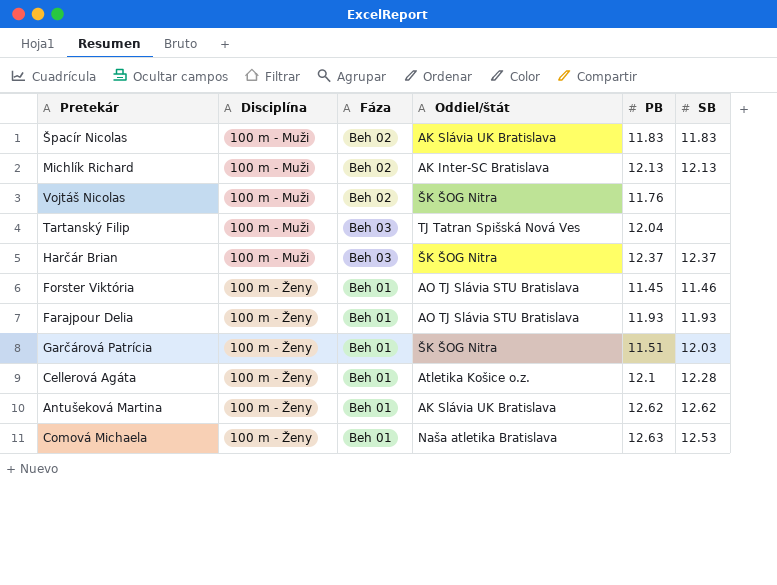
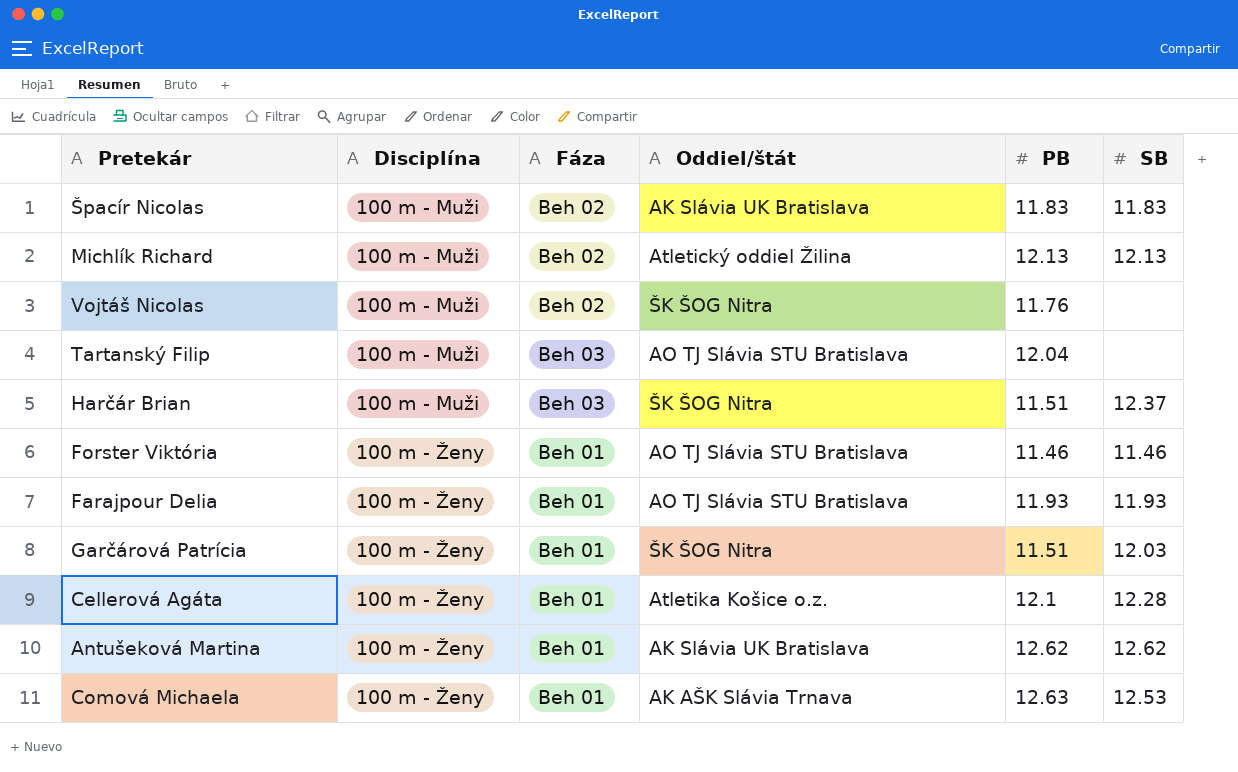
Michlík Richard | Oddiel/štát: AK Inter-SC Bratislava -> Atletický oddiel Žilina
Tartanský Filip | Oddiel/štát: TJ Tatran Spišská Nová Ves -> AO TJ Slávia STU Bratislava
Harčár Brian | PB: 12.37 -> 11.51
Forster Viktória | PB: 11.45 -> 11.46
Comová Michaela | Oddiel/štát: Naša atletika Bratislava -> AK AŠK Slávia Trnava

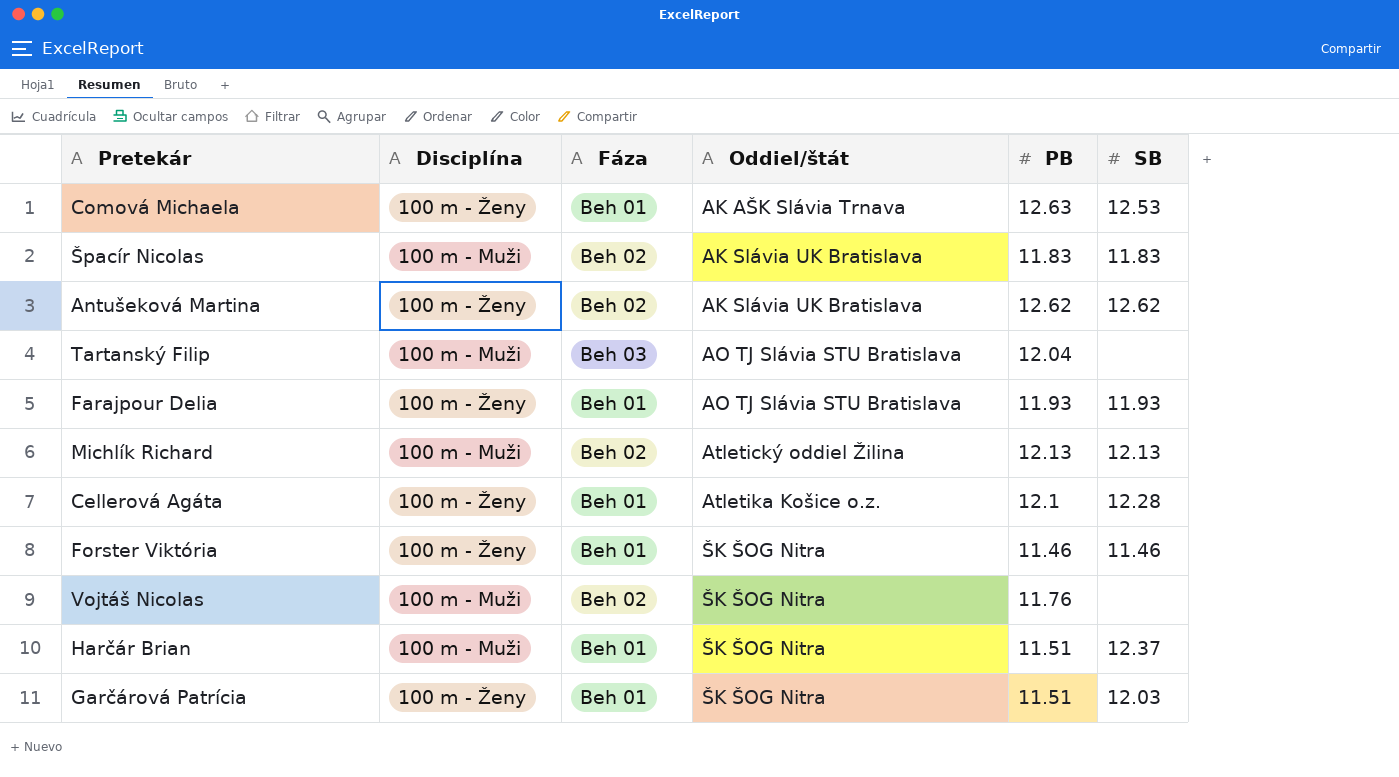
row order: Disciplína ascending -> Oddiel/štát ascending
Antušeková Martina | Fáza: Beh 01 -> Beh 02
Forster Viktória | Oddiel/štát: AO TJ Slávia STU Bratislava -> ŠK ŠOG Nitra
Harčár Brian | Fáza: Beh 03 -> Beh 01

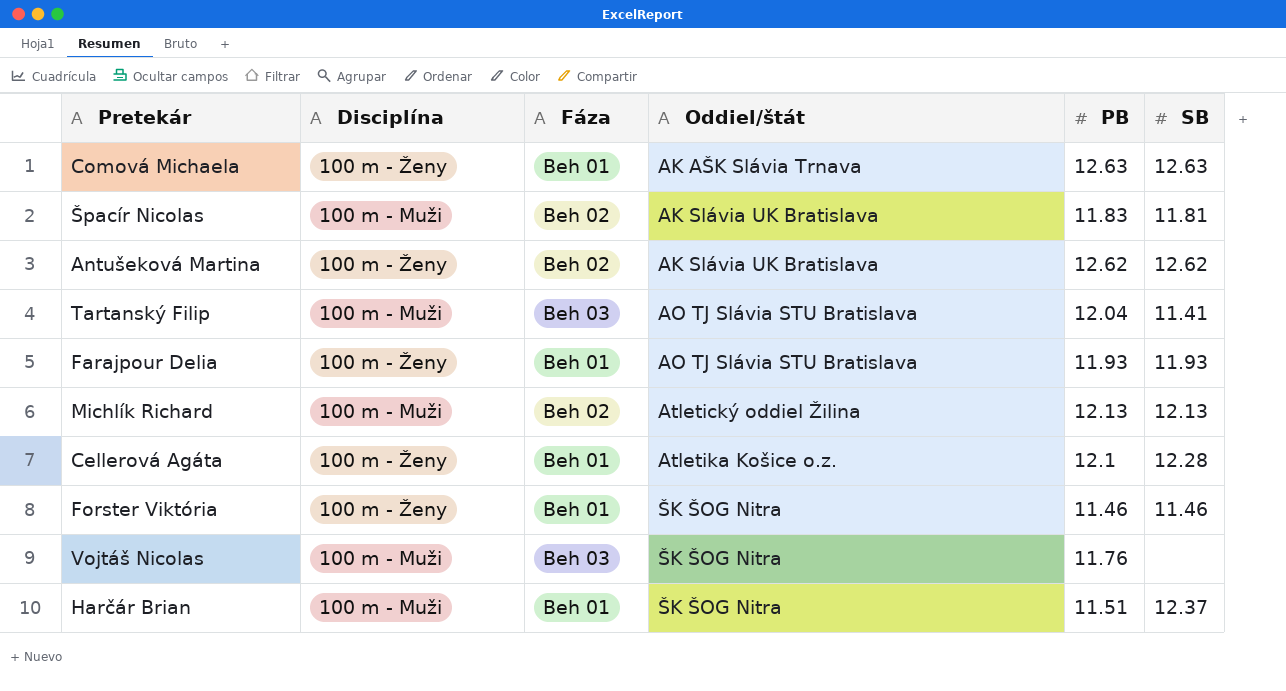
row Garčárová Patrícia: 100 m - Ženy | Beh 01 | ŠK ŠOG Nitra | 11.51 | 12.03 -> none
Comová Michaela | SB: 12.53 -> 12.63
Špacír Nicolas | SB: 11.83 -> 11.81
Tartanský Filip | SB: none -> 11.41
Vojtáš Nicolas | Fáza: Beh 02 -> Beh 03

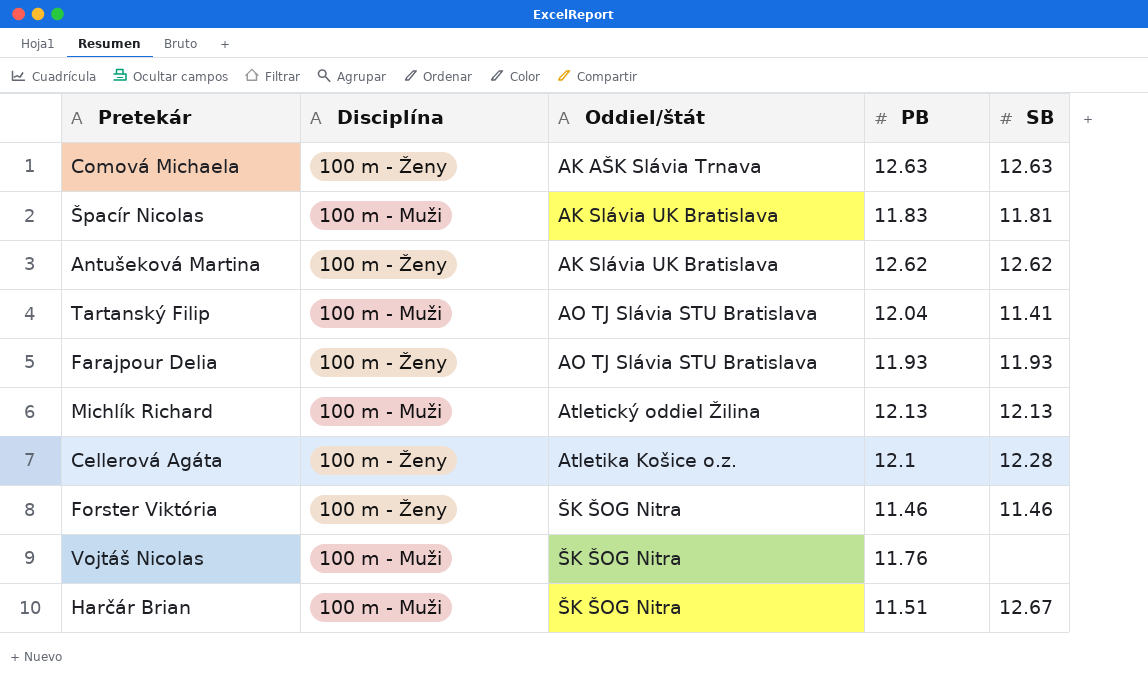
column Fáza | position: 3 -> none
Harčár Brian | SB: 12.37 -> 12.67

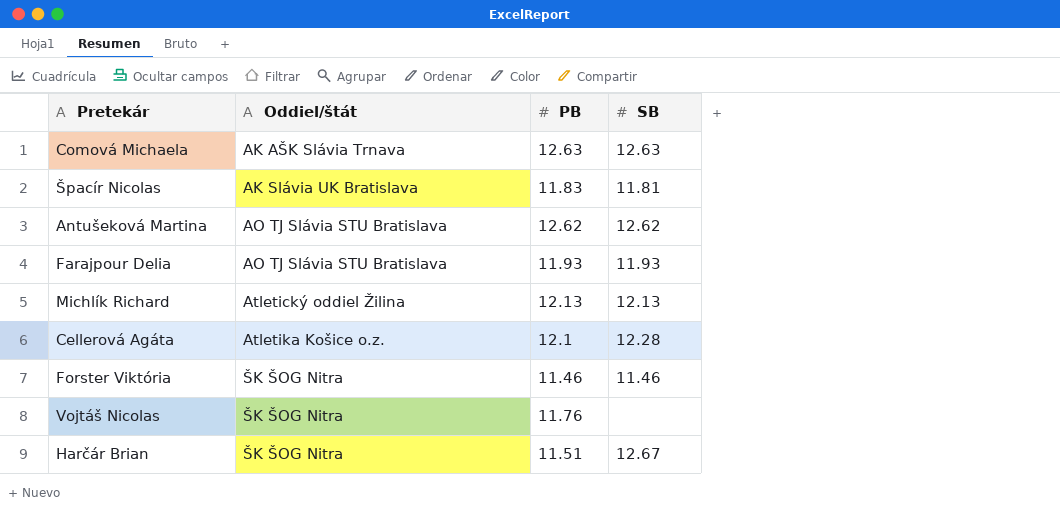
column Disciplína | position: 2 -> none
row Tartanský Filip: 100 m - Muži | AO TJ Slávia STU Bratislava | 12.04 | 11.41 -> none
Antušeková Martina | Oddiel/štát: AK Slávia UK Bratislava -> AO TJ Slávia STU Bratislava

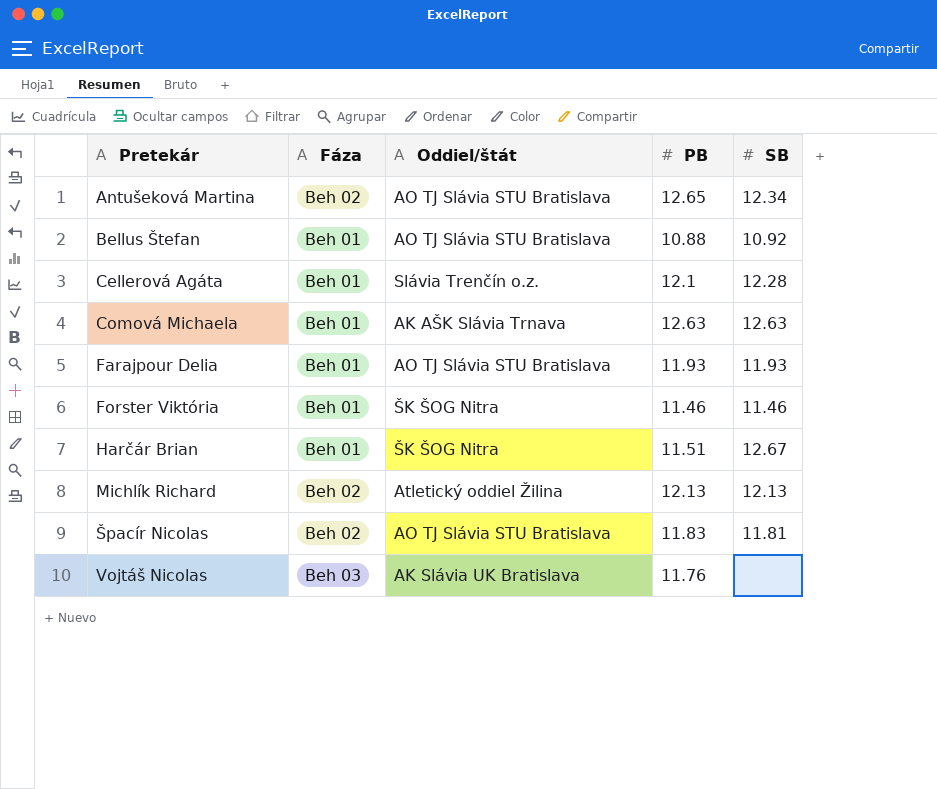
row order: Oddiel/štát ascending -> Pretekár ascending
column Fáza | position: none -> 2
Antušeková Martina | PB: 12.62 -> 12.65
Antušeková Martina | SB: 12.62 -> 12.34
row Bellus Štefan: none -> Beh 01 | AO TJ Slávia STU Bratislava | 10.88 | 10.92
Cellerová Agáta | Oddiel/štát: Atletika Košice o.z. -> Slávia Trenčín o.z.
Špacír Nicolas | Oddiel/štát: AK Slávia UK Bratislava -> AO TJ Slávia STU Bratislava
Vojtáš Nicolas | Oddiel/štát: ŠK ŠOG Nitra -> AK Slávia UK Bratislava

